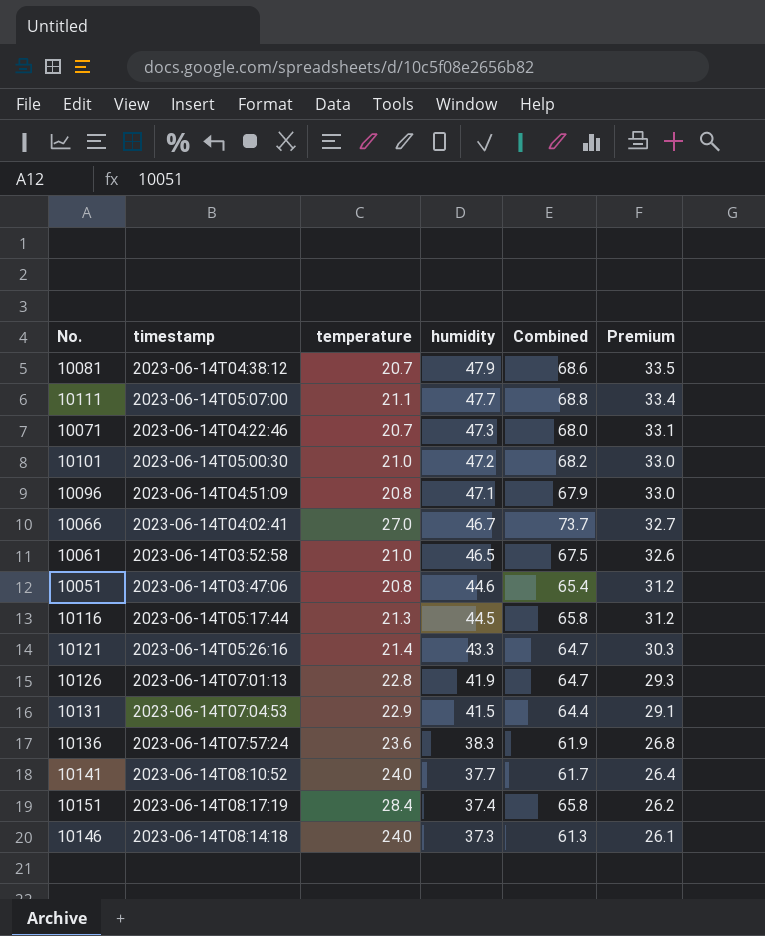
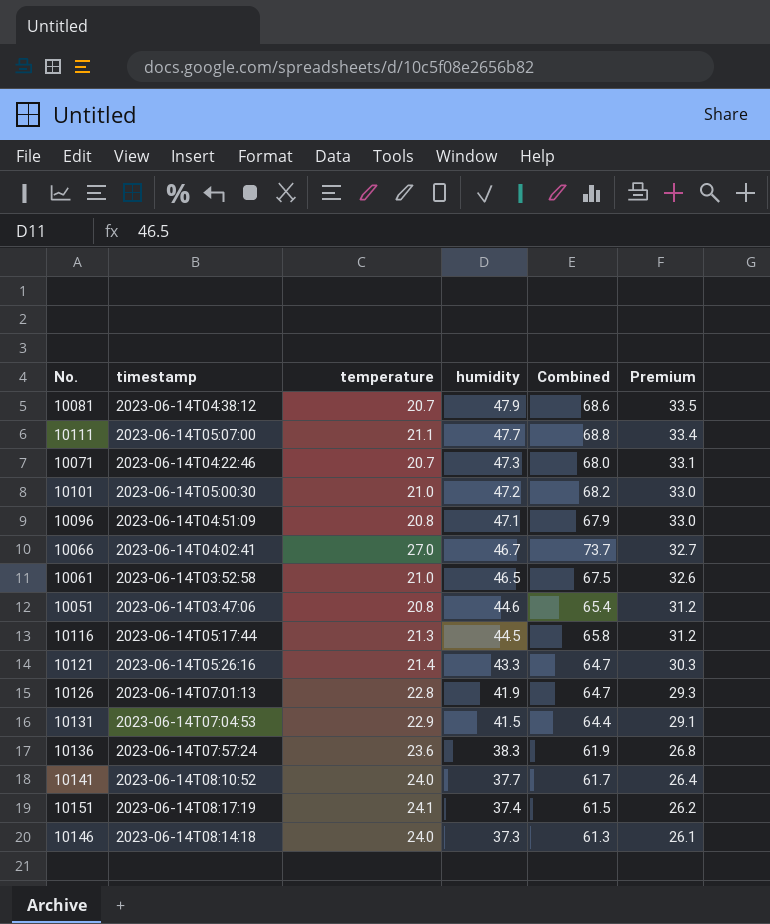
10151 | temperature: 28.4 -> 24.1
10151 | Combined: 65.8 -> 61.5

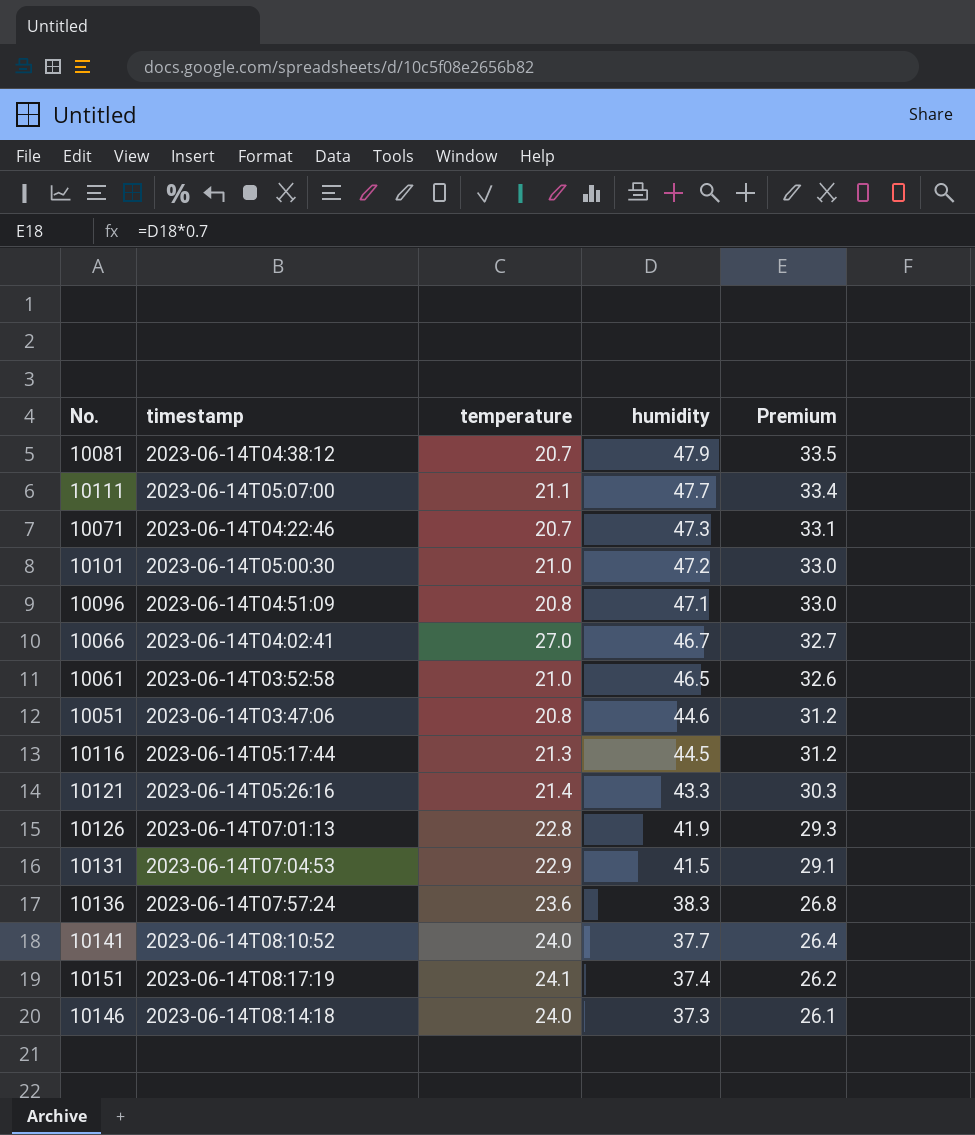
column Combined | formula: [temperature] + [humidity] -> none

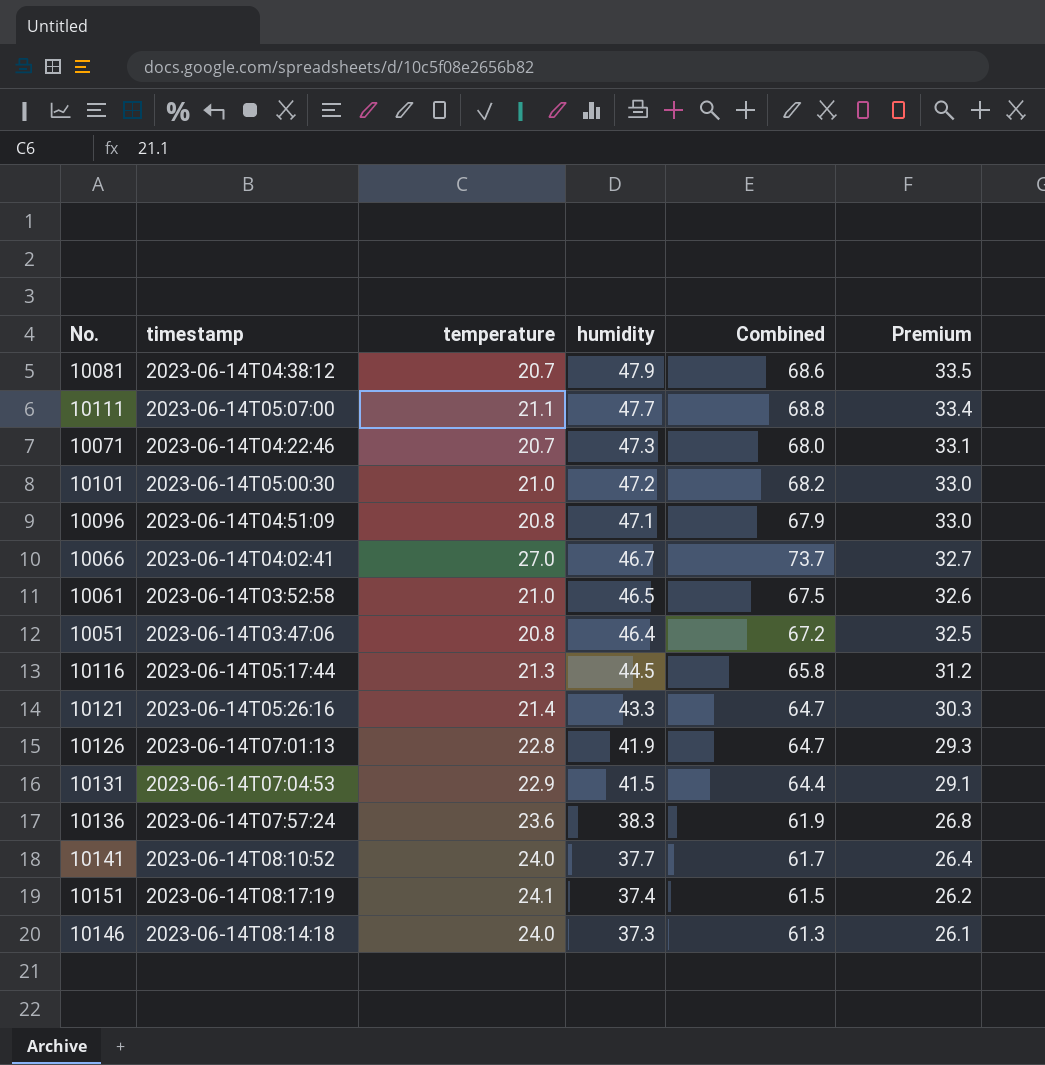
column Combined | formula: none -> [temperature] + [humidity]
10051 | humidity: 44.6 -> 46.4
10051 | Premium: 31.2 -> 32.5

